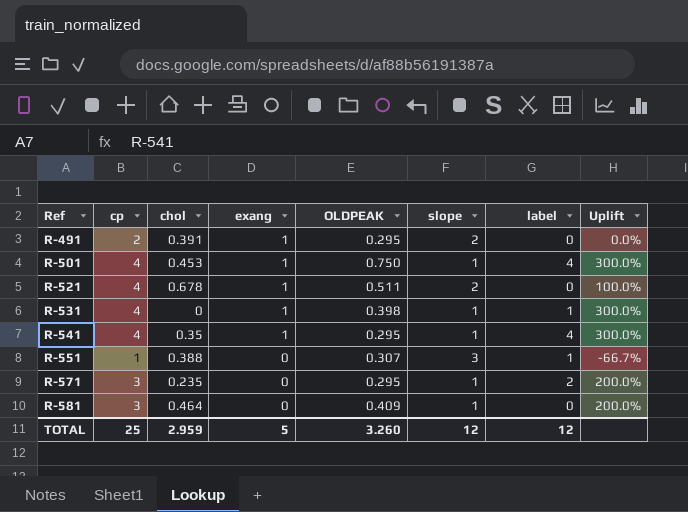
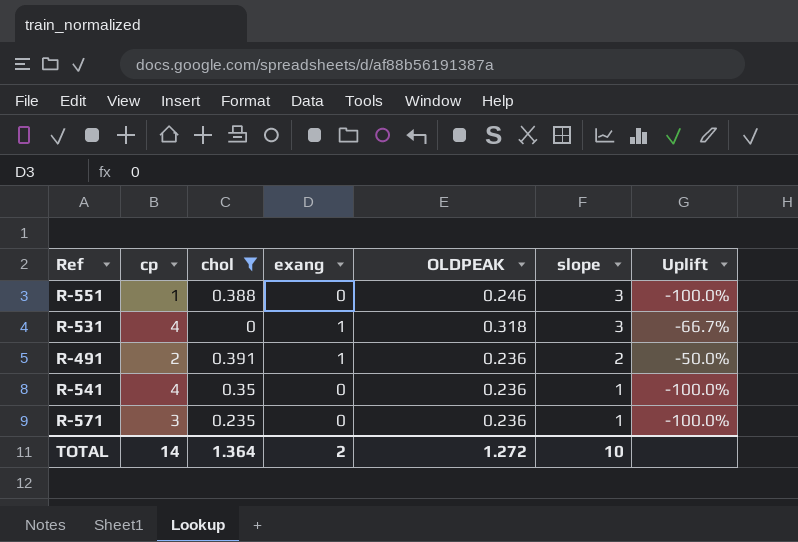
filter: none -> chol <= 0.391
row order: Ref ascending -> slope descending
column label | position: 7 -> none
column Uplift | formula: ([cp] - [slope]) / [slope] -> ([exang] - [slope]) / [slope]
R-551 | OLDPEAK: 0.307 -> 0.246
R-531 | OLDPEAK: 0.398 -> 0.318
R-531 | slope: 1 -> 3
R-491 | OLDPEAK: 0.295 -> 0.236
R-541 | exang: 1 -> 0
R-541 | OLDPEAK: 0.295 -> 0.236
R-571 | OLDPEAK: 0.295 -> 0.236
TOTAL | cp: 25 -> 14
TOTAL | chol: 2.959 -> 1.364
TOTAL | exang: 5 -> 2
TOTAL | OLDPEAK: 3.260 -> 1.272
TOTAL | slope: 12 -> 10

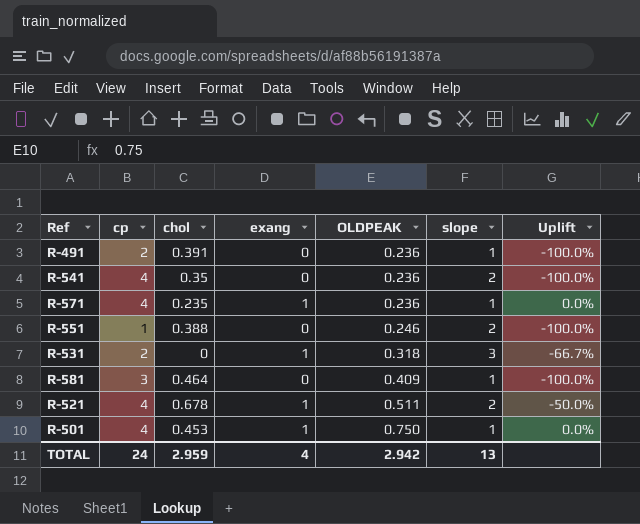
filter: chol <= 0.391 -> none
row order: slope descending -> OLDPEAK ascending
R-491 | exang: 1 -> 0
R-491 | slope: 2 -> 1
R-491 | Uplift: -50.0% -> -100.0%
R-541 | slope: 1 -> 2
R-571 | cp: 3 -> 4
R-571 | exang: 0 -> 1
R-571 | Uplift: -100.0% -> 0.0%
R-551 | slope: 3 -> 2
R-531 | cp: 4 -> 2
TOTAL | cp: 14 -> 24
TOTAL | chol: 1.364 -> 2.959
TOTAL | exang: 2 -> 4
TOTAL | OLDPEAK: 1.272 -> 2.942
TOTAL | slope: 10 -> 13

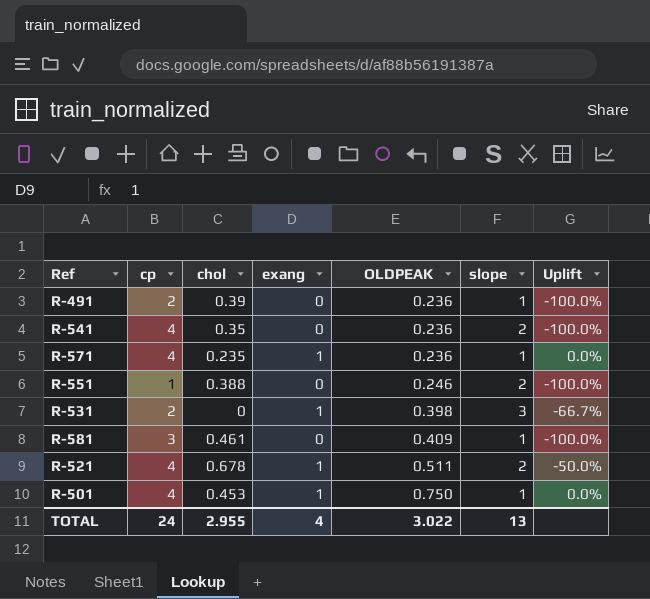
R-491 | chol: 0.391 -> 0.39
R-531 | OLDPEAK: 0.318 -> 0.398
R-581 | chol: 0.464 -> 0.461
TOTAL | chol: 2.959 -> 2.955
TOTAL | OLDPEAK: 2.942 -> 3.022

